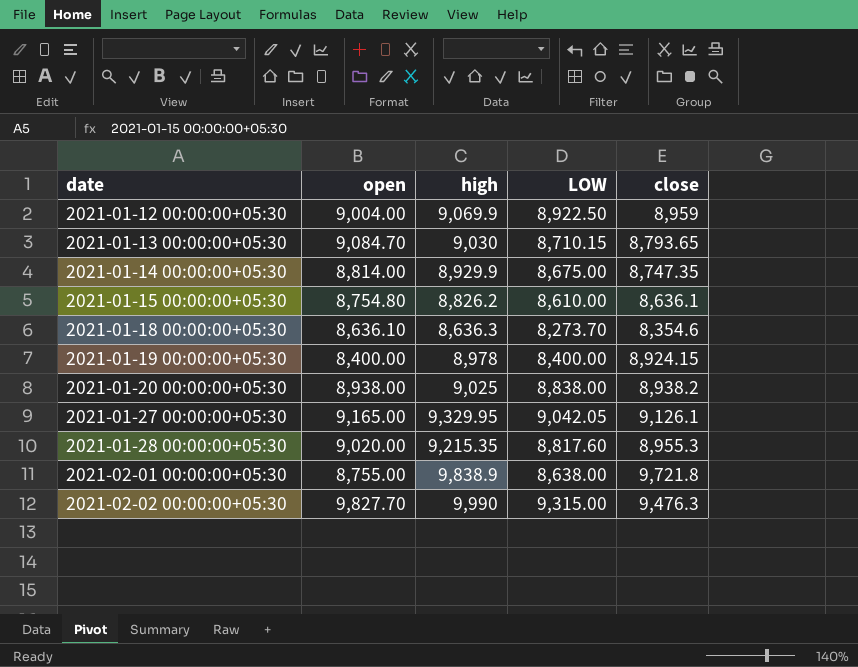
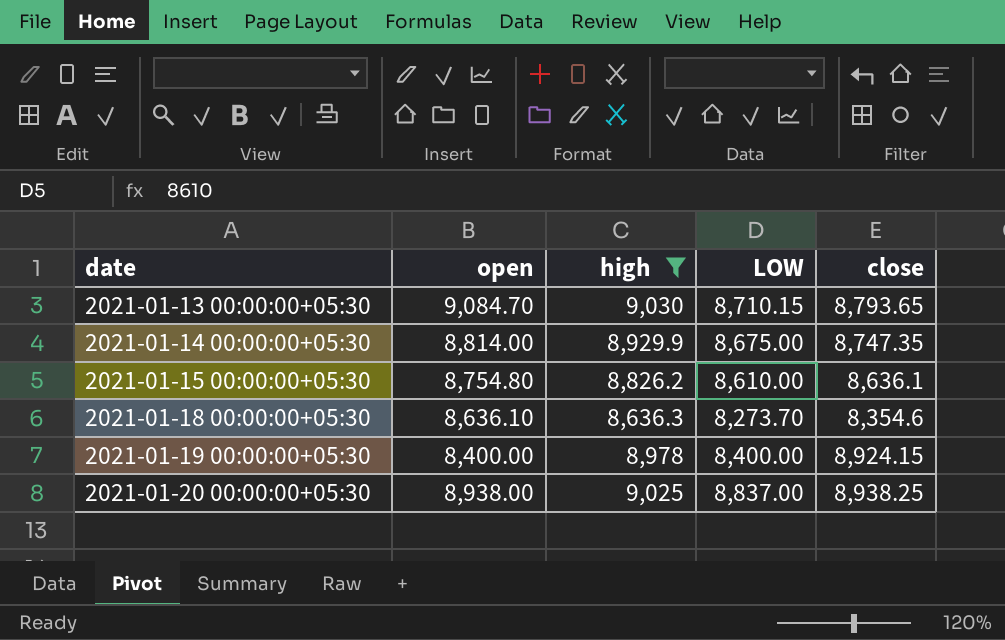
filter: none -> high <= 9,030
2021-01-20 00:00:00+05:30 | LOW: 8,838.00 -> 8,837.00
2021-01-20 00:00:00+05:30 | close: 8,938.2 -> 8,938.25

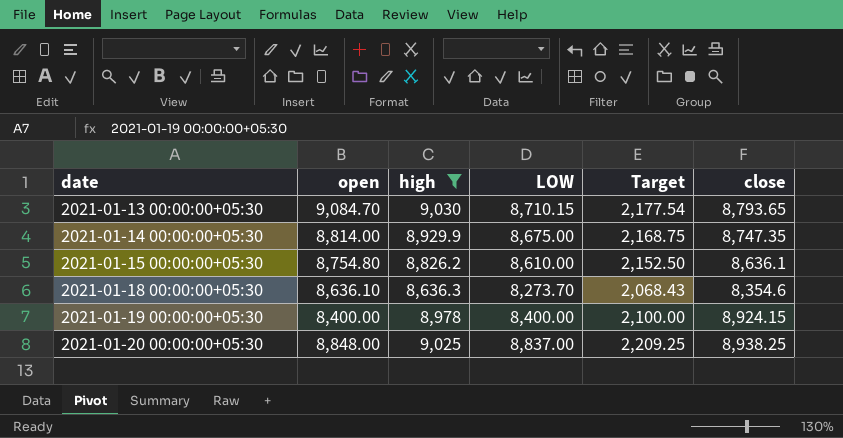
column Target | formula: none -> [LOW] * 0.25
2021-01-20 00:00:00+05:30 | open: 8,938.00 -> 8,848.00

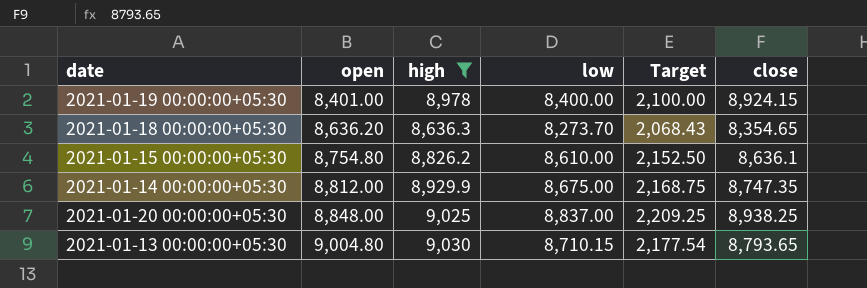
row order: date ascending -> open ascending
column name: LOW -> low
2021-01-19 00:00:00+05:30 | open: 8,400.00 -> 8,401.00
2021-01-18 00:00:00+05:30 | open: 8,636.10 -> 8,636.20
2021-01-18 00:00:00+05:30 | close: 8,354.6 -> 8,354.65
2021-01-14 00:00:00+05:30 | open: 8,814.00 -> 8,812.00
2021-01-13 00:00:00+05:30 | open: 9,084.70 -> 9,004.80

